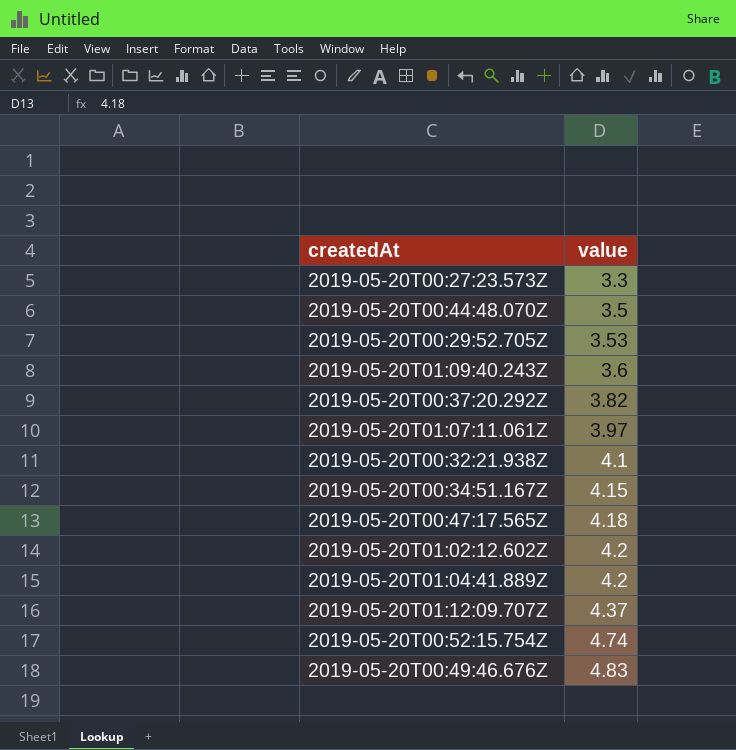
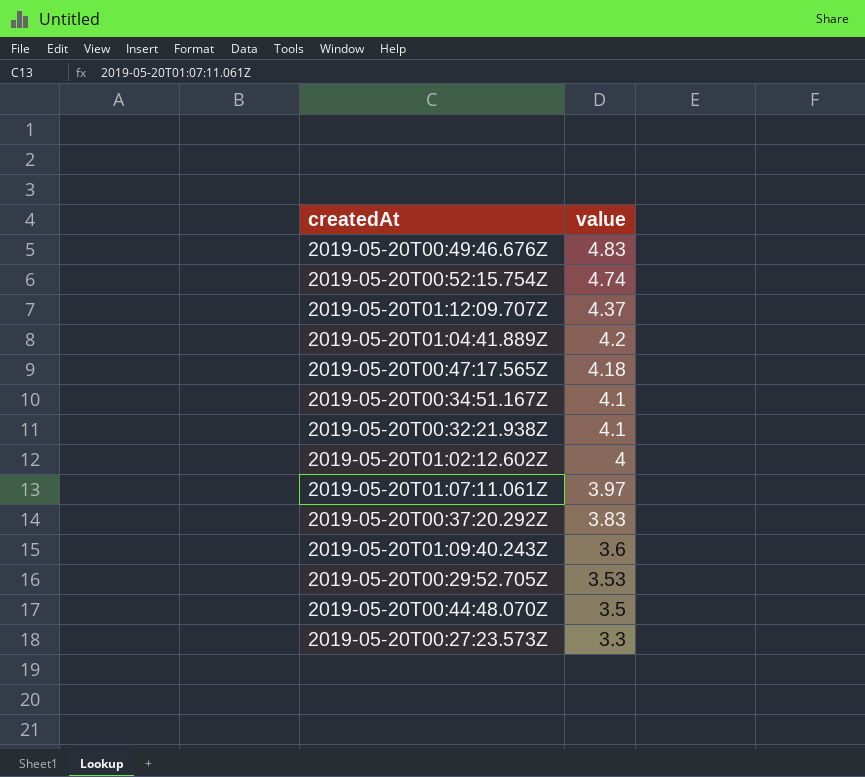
row order: value ascending -> value descending
2019-05-20T00:34:51.167Z | value: 4.15 -> 4.1
2019-05-20T01:02:12.602Z | value: 4.2 -> 4
2019-05-20T00:37:20.292Z | value: 3.82 -> 3.83

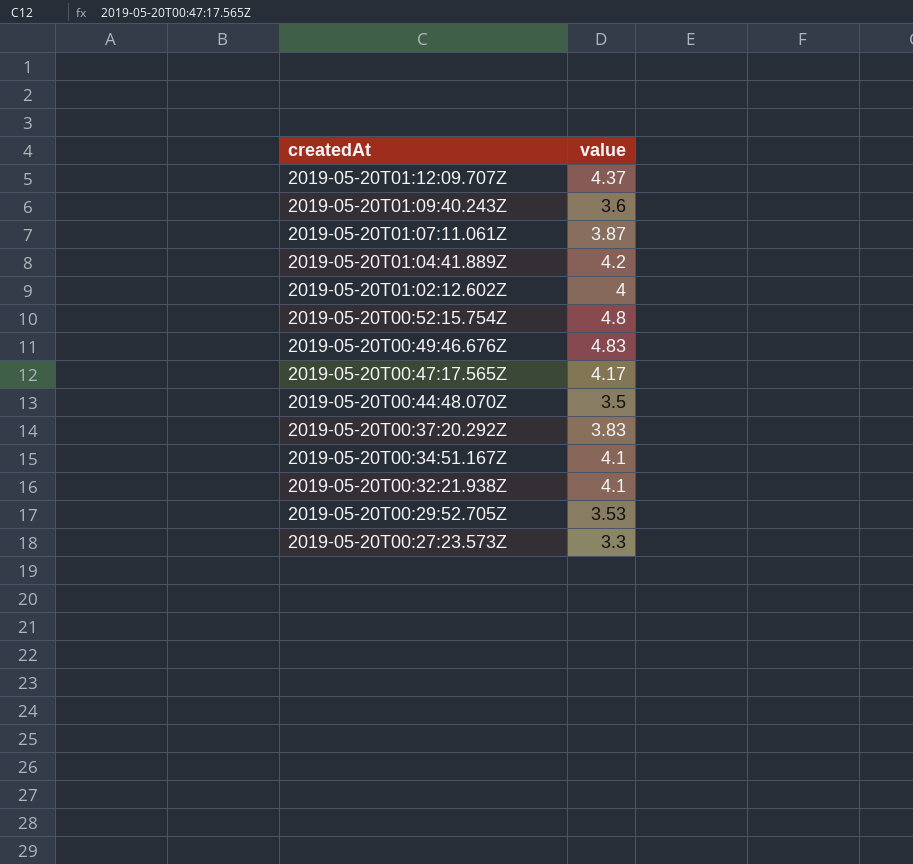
row order: value descending -> createdAt descending
2019-05-20T01:07:11.061Z | value: 3.97 -> 3.87
2019-05-20T00:52:15.754Z | value: 4.74 -> 4.8
2019-05-20T00:47:17.565Z | value: 4.18 -> 4.17

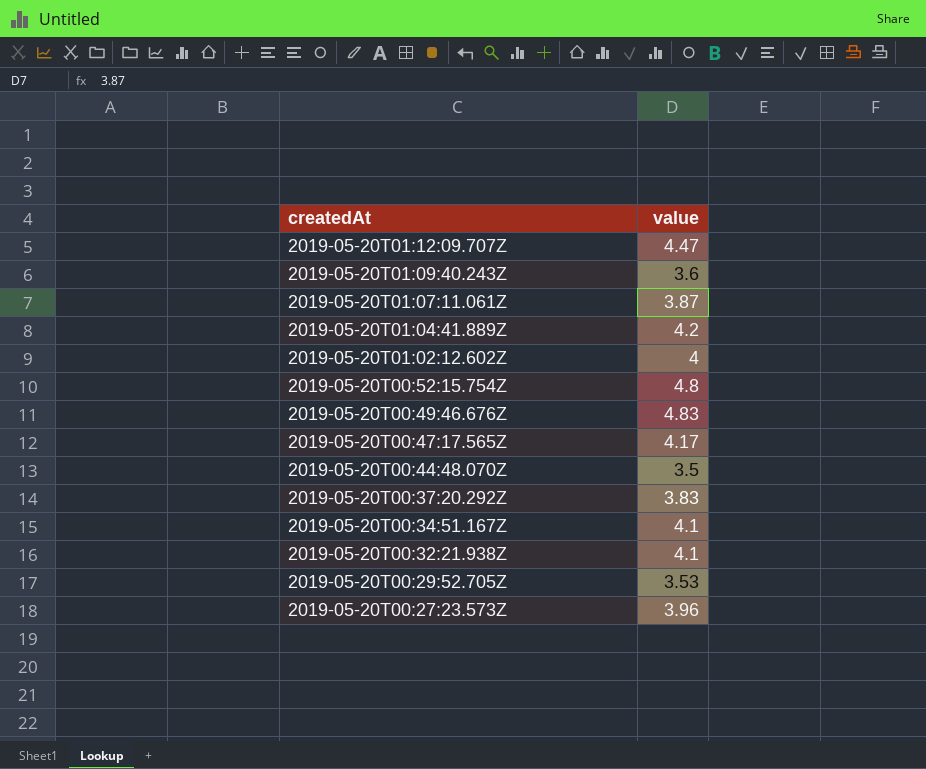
2019-05-20T01:12:09.707Z | value: 4.37 -> 4.47
2019-05-20T00:27:23.573Z | value: 3.3 -> 3.96

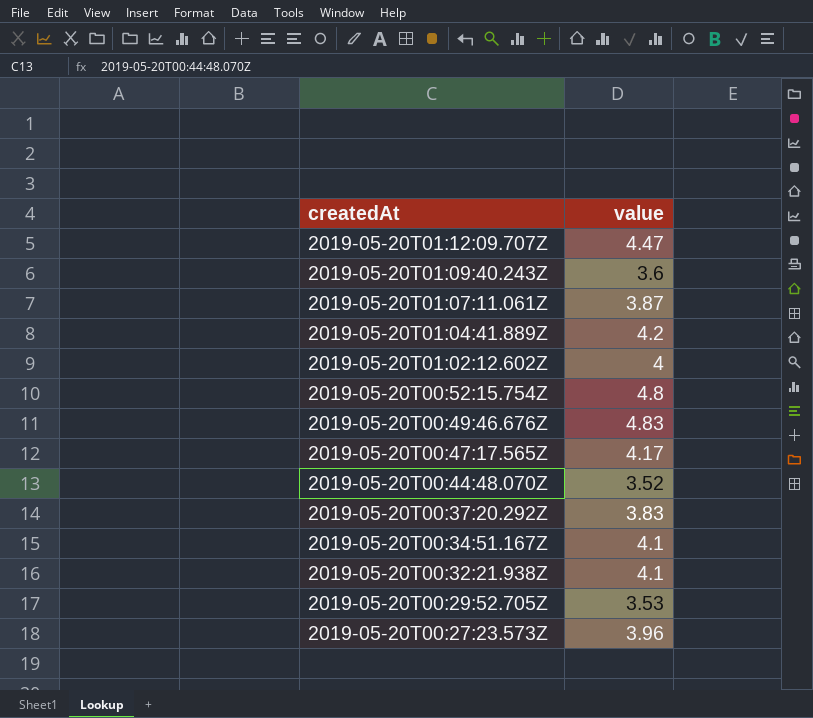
2019-05-20T00:44:48.070Z | value: 3.5 -> 3.52

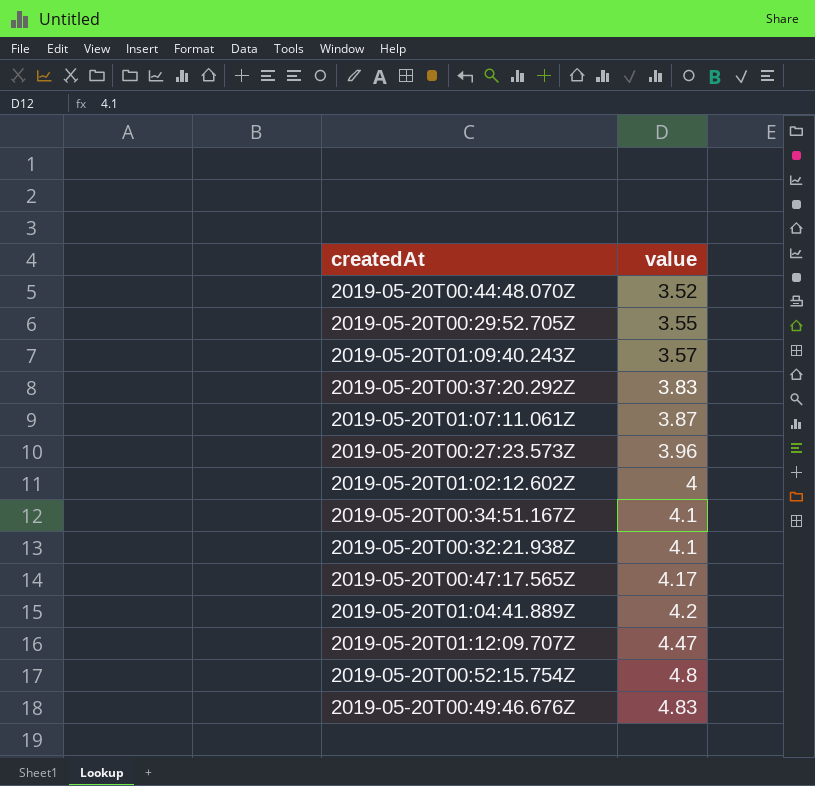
row order: createdAt descending -> value ascending
2019-05-20T00:29:52.705Z | value: 3.53 -> 3.55
2019-05-20T01:09:40.243Z | value: 3.6 -> 3.57

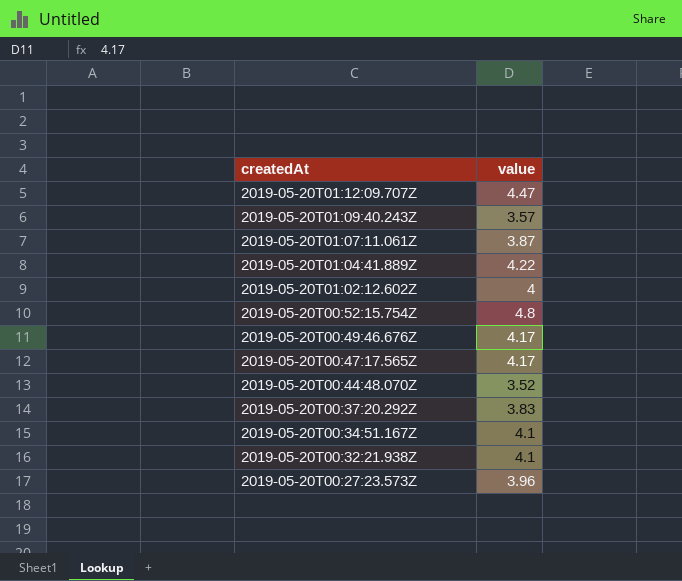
row order: value ascending -> createdAt descending
row 2019-05-20T00:29:52.705Z: 3.55 -> none
2019-05-20T01:04:41.889Z | value: 4.2 -> 4.22
2019-05-20T00:49:46.676Z | value: 4.83 -> 4.17

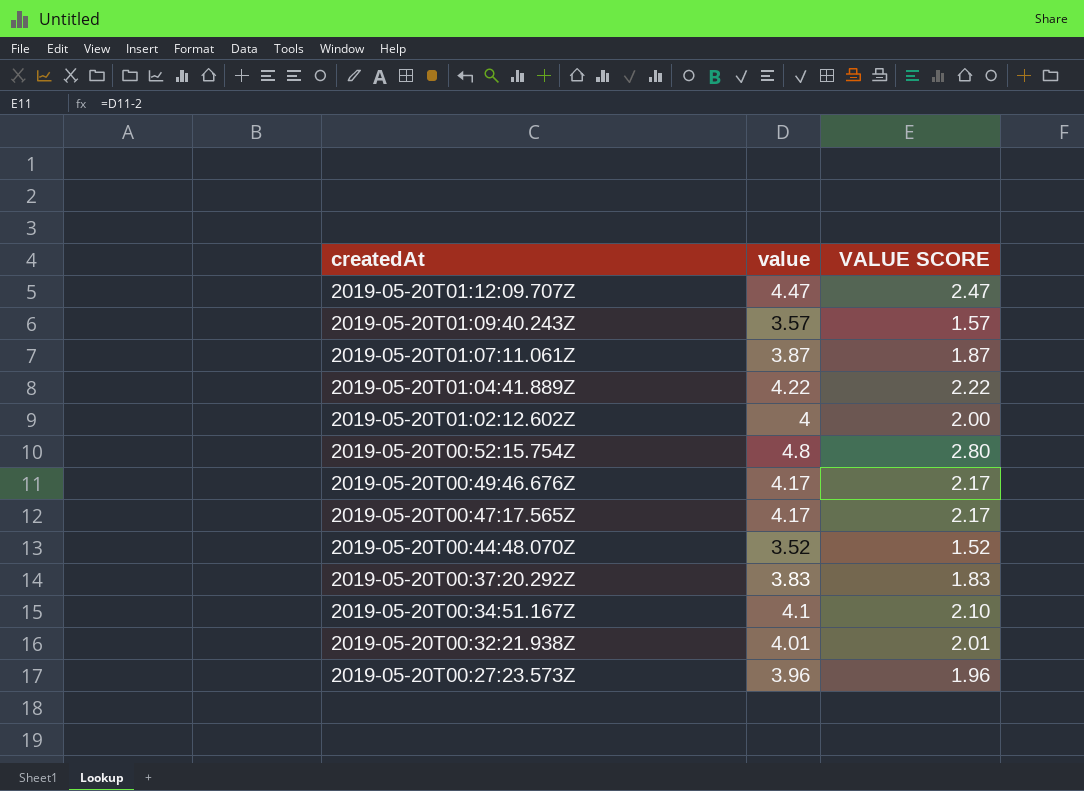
column VALUE SCORE | formula: none -> [value] - 2
2019-05-20T00:32:21.938Z | value: 4.1 -> 4.01

